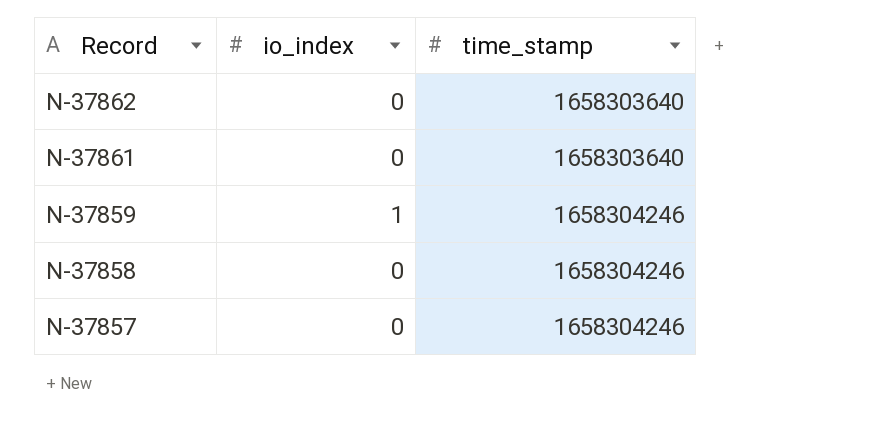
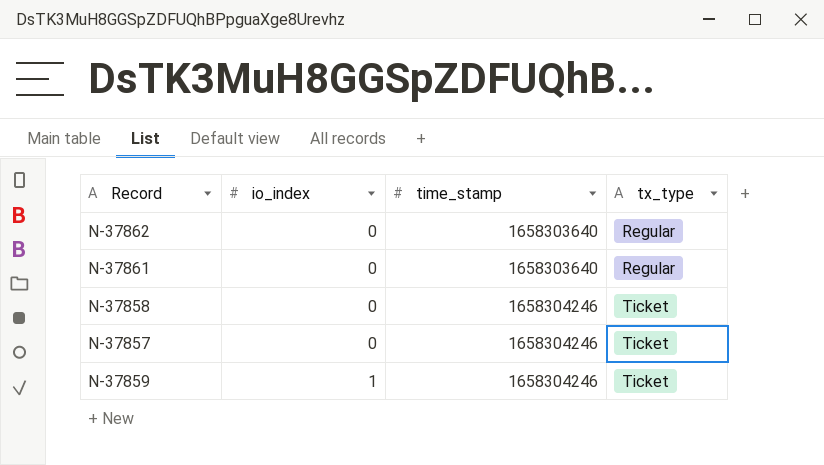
row order: Record descending -> io_index ascending
column tx_type | position: none -> 4

